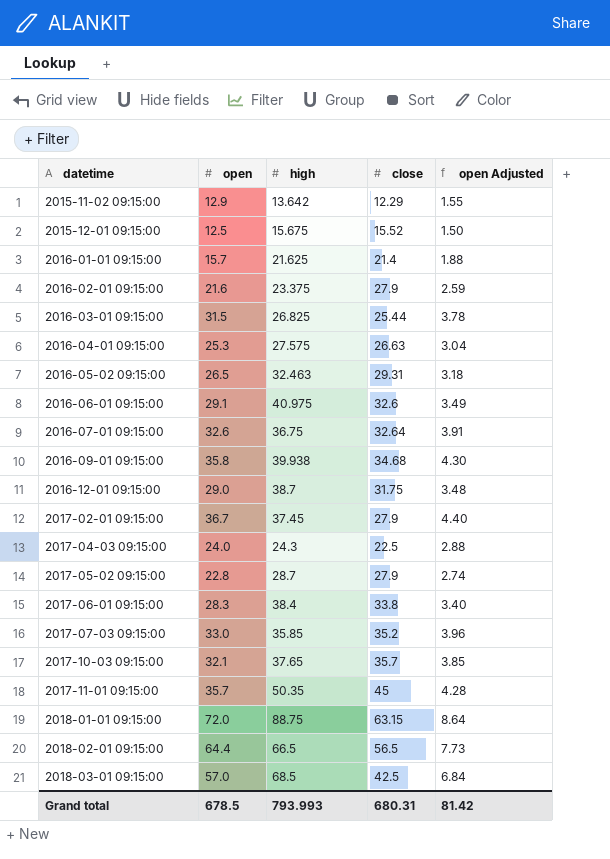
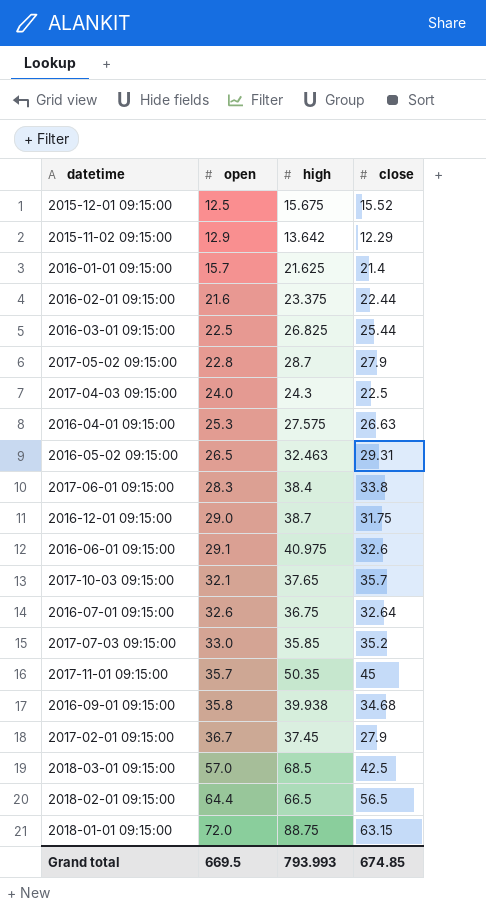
row order: datetime ascending -> open ascending
column open Adjusted | formula: [open] * 0.12 -> none
2016-02-01 09:15:00 | close: 27.9 -> 22.44
2016-03-01 09:15:00 | open: 31.5 -> 22.5
Grand total | open: 678.5 -> 669.5
Grand total | close: 680.31 -> 674.85

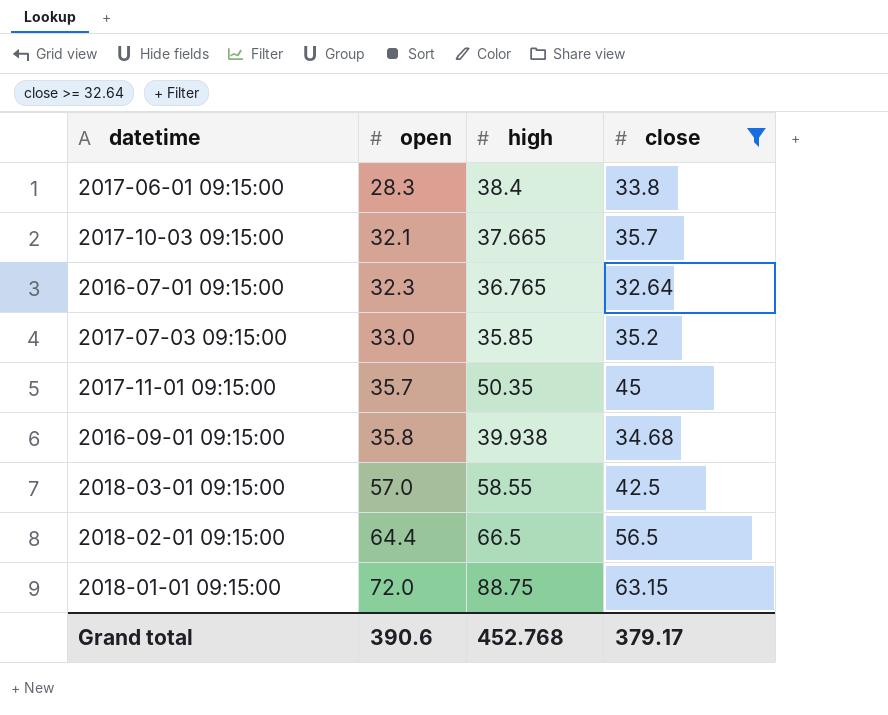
filter: none -> close >= 32.64
2017-10-03 09:15:00 | high: 37.65 -> 37.665
2016-07-01 09:15:00 | open: 32.6 -> 32.3
2016-07-01 09:15:00 | high: 36.75 -> 36.765
2018-03-01 09:15:00 | high: 68.5 -> 58.55
Grand total | open: 669.5 -> 390.6
Grand total | high: 793.993 -> 452.768
Grand total | close: 674.85 -> 379.17

